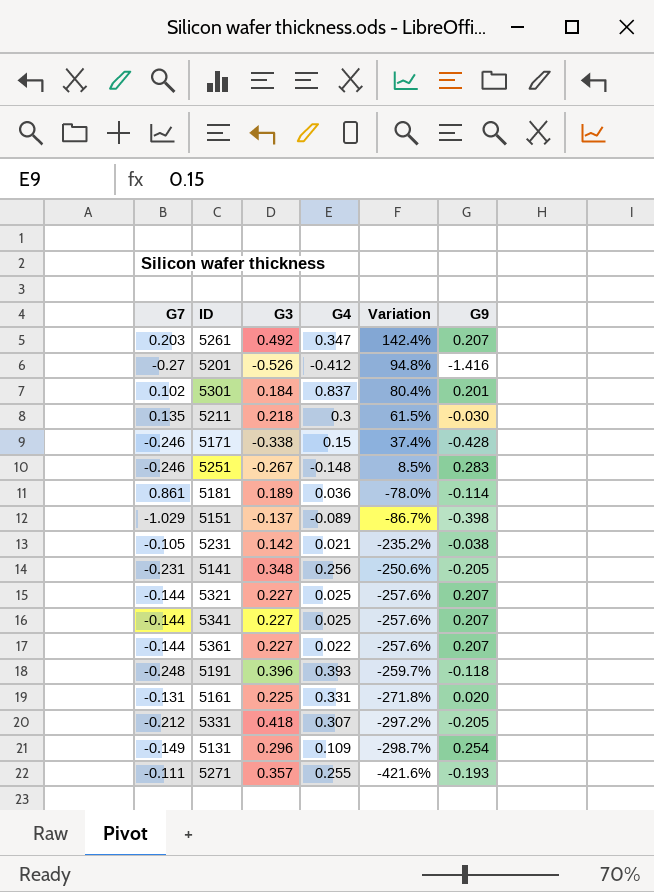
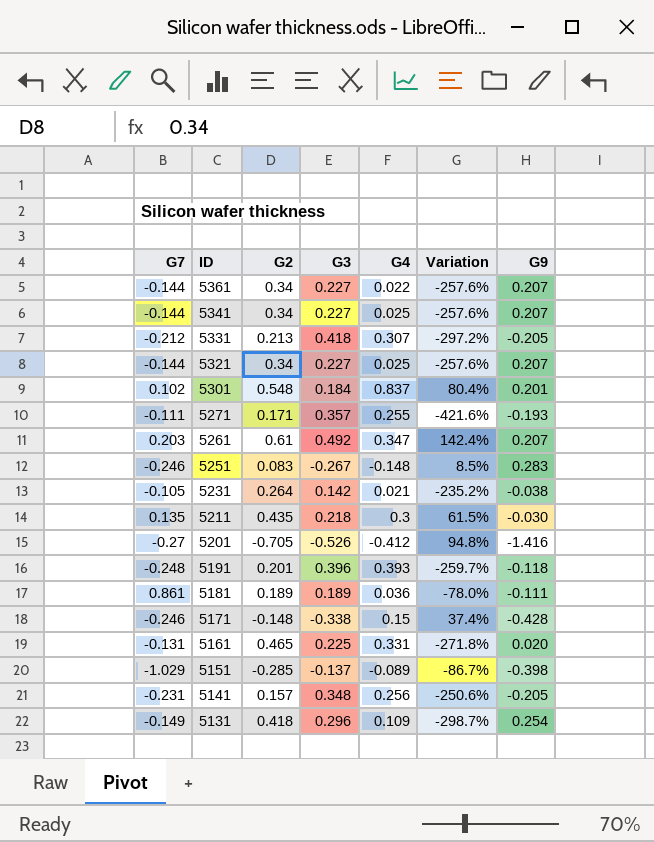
row order: Variation descending -> ID descending
column G2 | position: none -> 3
5181 | G9: -0.114 -> -0.111

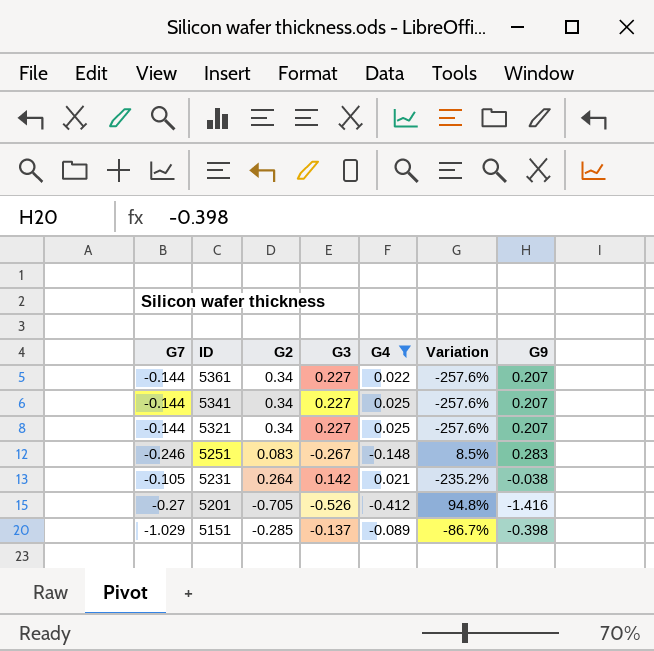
filter: none -> G4 <= 0.025

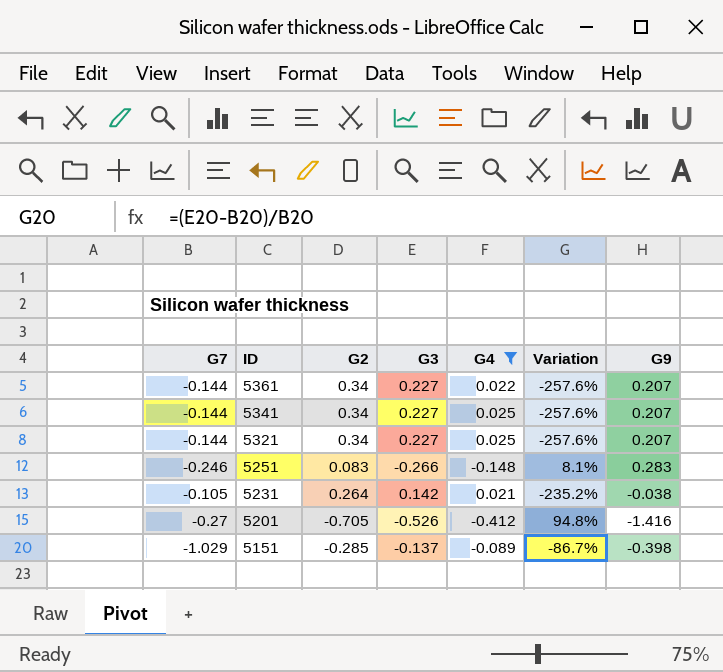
5251 | G3: -0.267 -> -0.266
5251 | Variation: 8.5% -> 8.1%

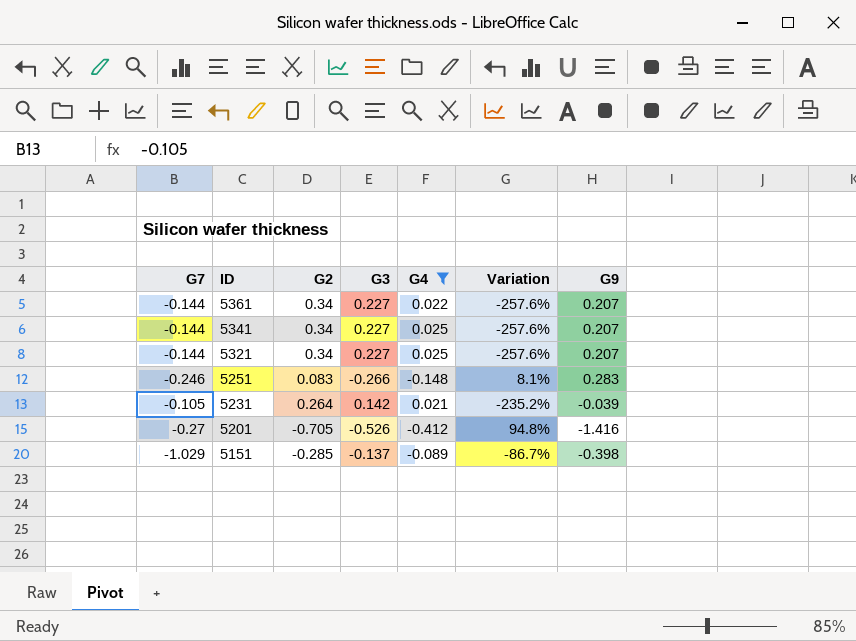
5231 | G9: -0.038 -> -0.039

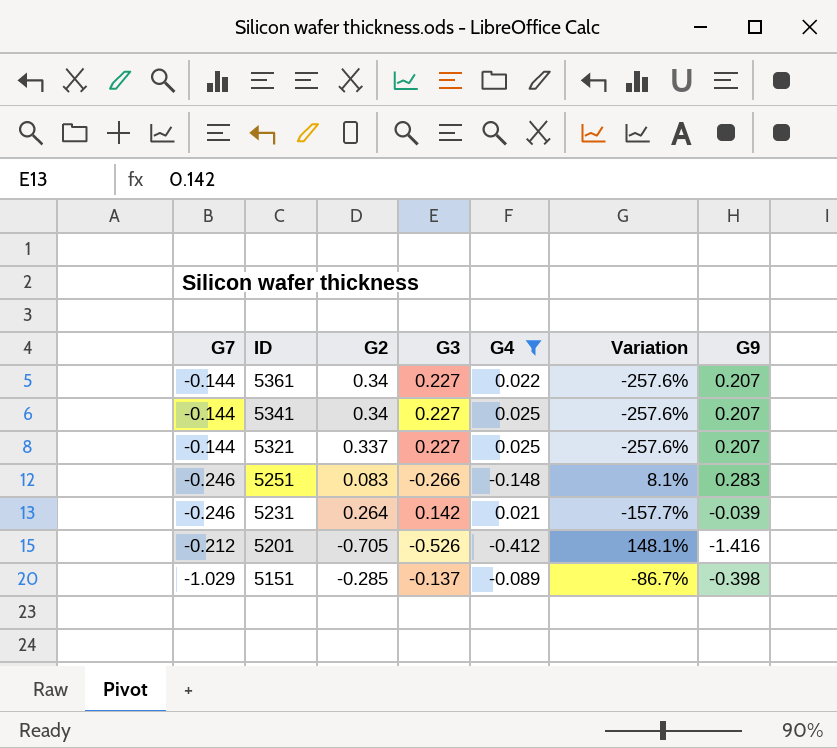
5321 | G2: 0.34 -> 0.337
5231 | G7: -0.105 -> -0.246
5231 | Variation: -235.2% -> -157.7%
5201 | G7: -0.27 -> -0.212
5201 | Variation: 94.8% -> 148.1%

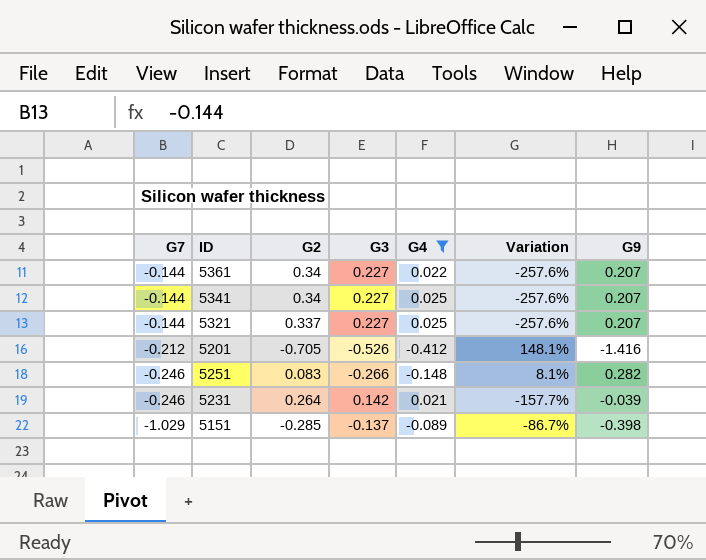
row order: ID descending -> G7 descending
5251 | G9: 0.283 -> 0.282

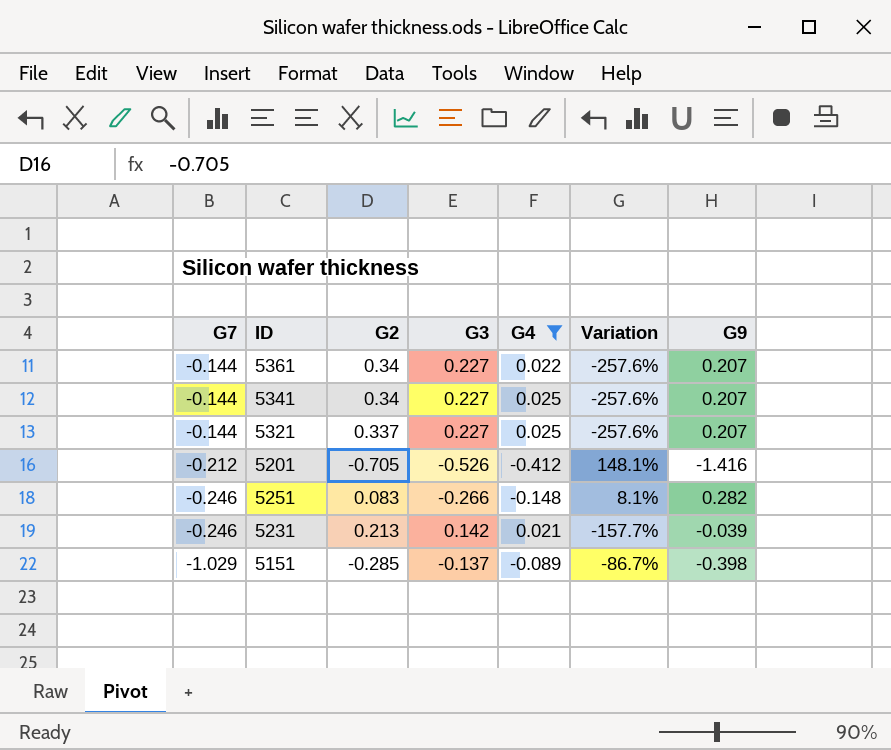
5231 | G2: 0.264 -> 0.213

